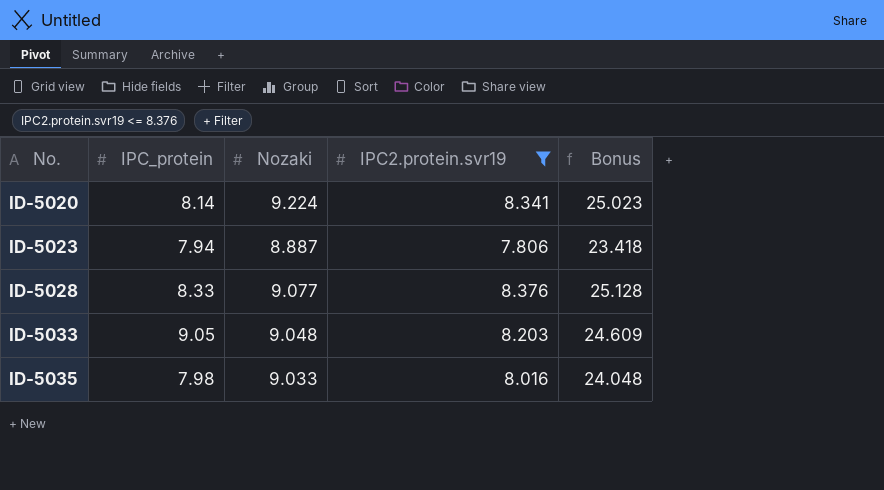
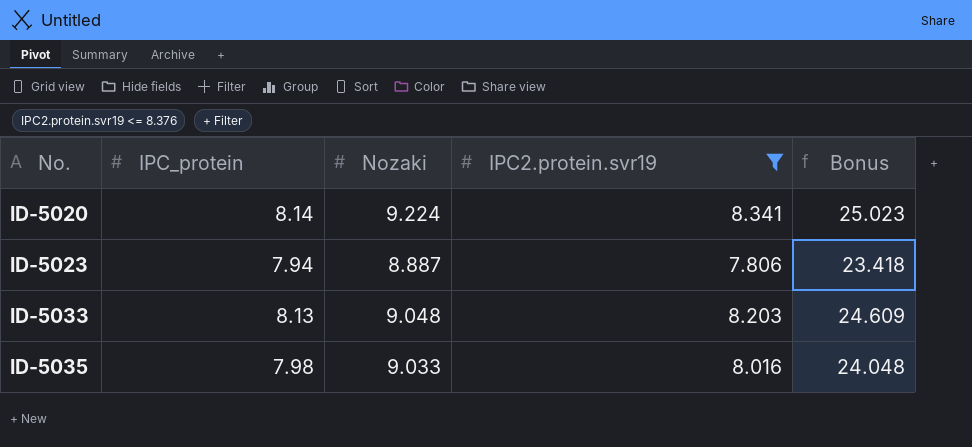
row ID-5028: 8.33 | 9.077 | 8.376 | 25.128 -> none
ID-5033 | IPC_protein: 9.05 -> 8.13

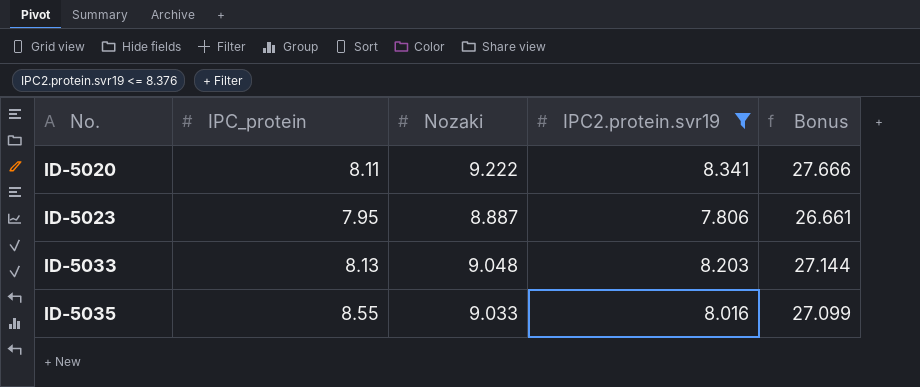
column Bonus | formula: [IPC2.protein.svr19] * 3 -> [Nozaki] * 3
ID-5020 | IPC_protein: 8.14 -> 8.11
ID-5020 | Nozaki: 9.224 -> 9.222
ID-5023 | IPC_protein: 7.94 -> 7.95
ID-5035 | IPC_protein: 7.98 -> 8.55

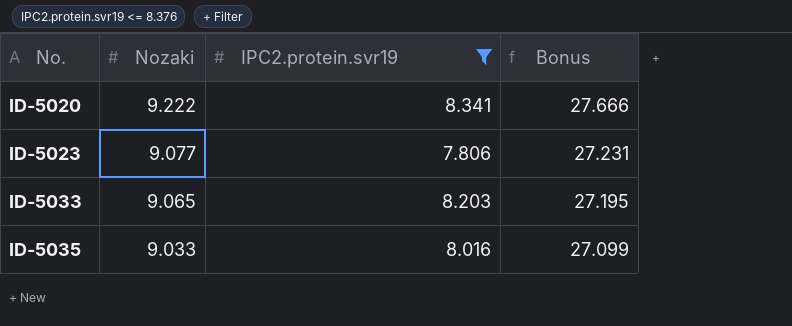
column IPC_protein | position: 2 -> none
ID-5023 | Nozaki: 8.887 -> 9.077
ID-5023 | Bonus: 26.661 -> 27.231
ID-5033 | Nozaki: 9.048 -> 9.065
ID-5033 | Bonus: 27.144 -> 27.195

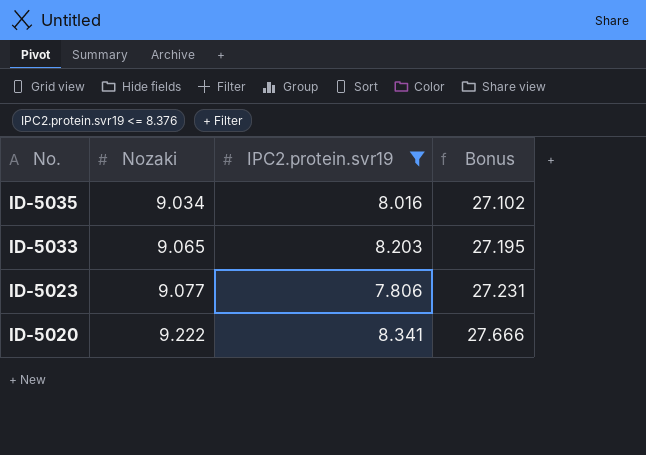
row order: No. ascending -> No. descending
ID-5035 | Nozaki: 9.033 -> 9.034
ID-5035 | Bonus: 27.099 -> 27.102

